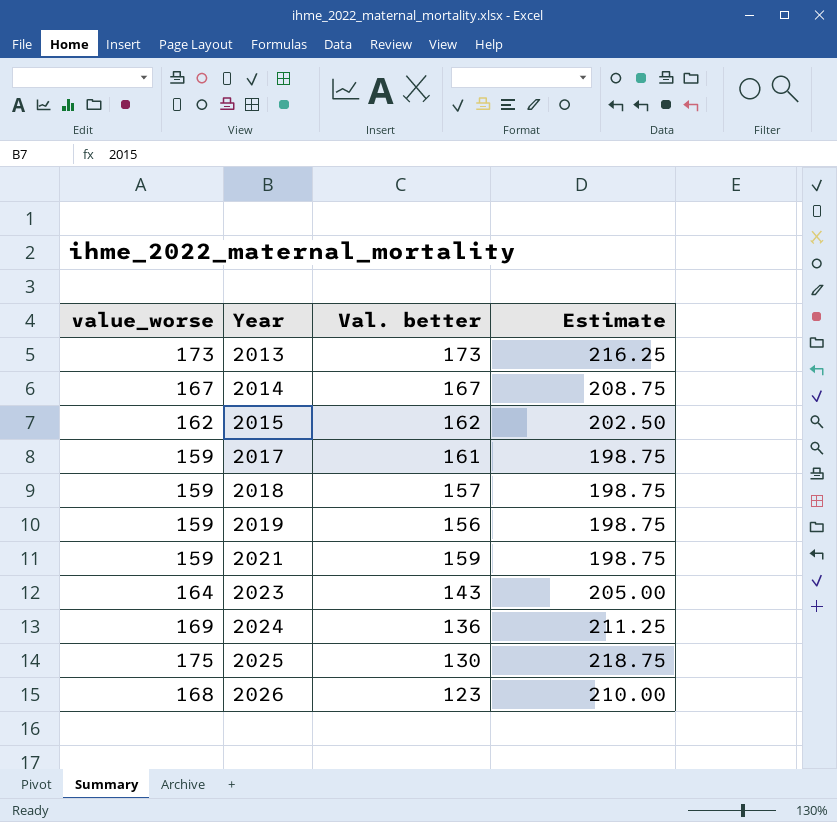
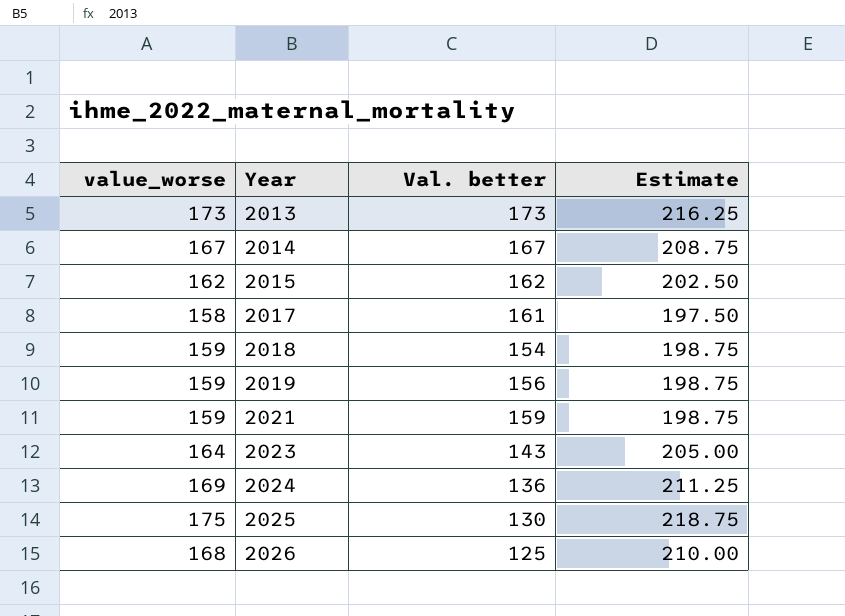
2017 | value_worse: 159 -> 158
2017 | Estimate: 198.75 -> 197.50
2018 | Val. better: 157 -> 154
2026 | Val. better: 123 -> 125

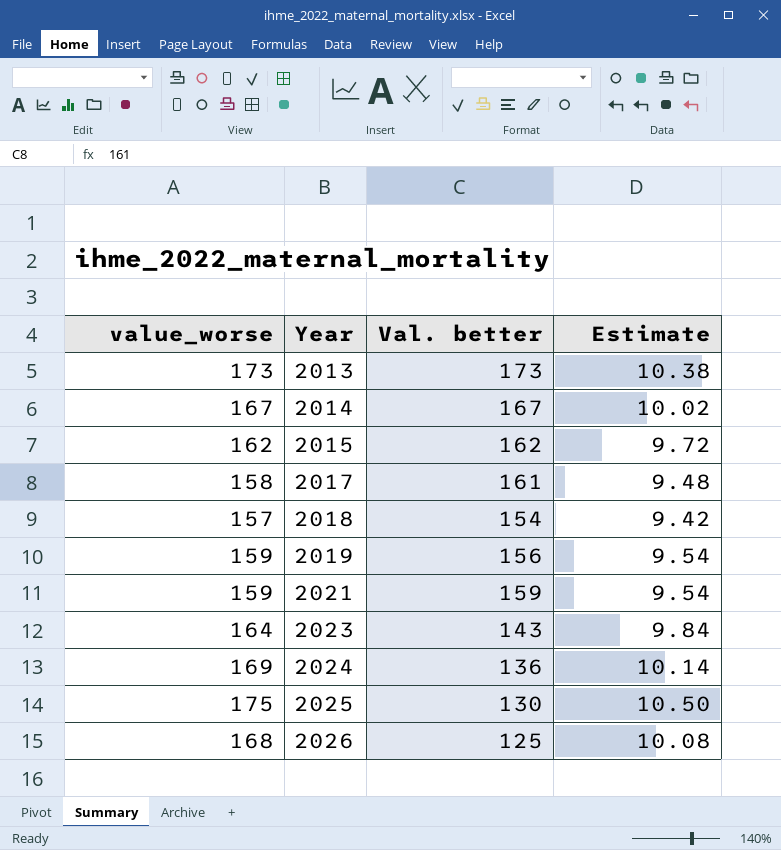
column Estimate | formula: [value_worse] * 1.25 -> [value_worse] * 0.06
2018 | value_worse: 159 -> 157

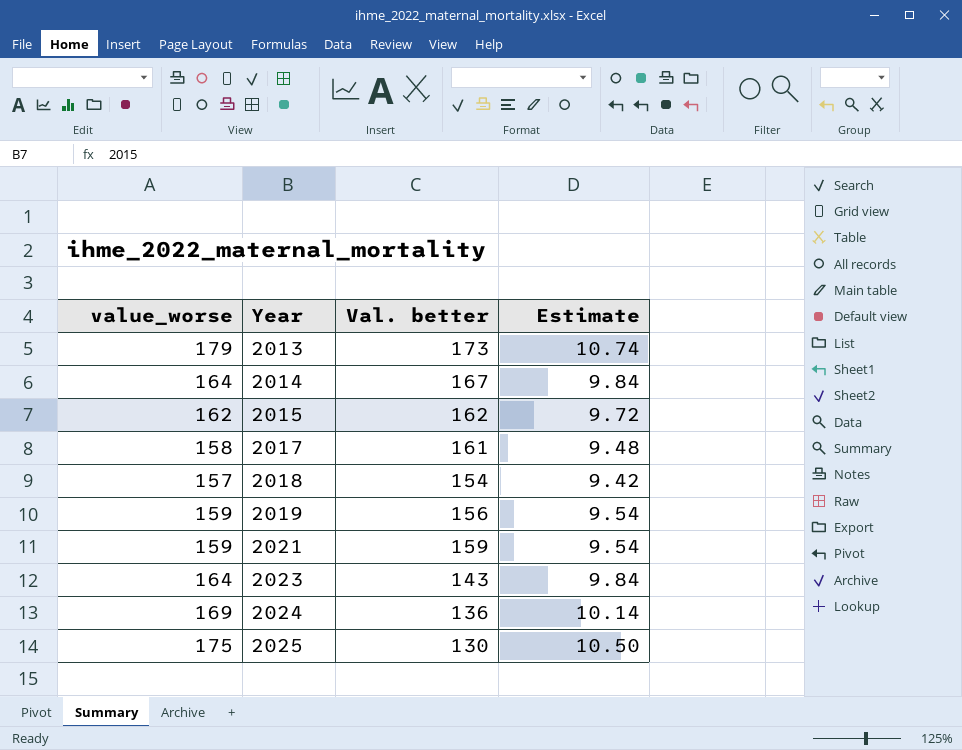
row 2026: 168 | 125 | 10.08 -> none
2013 | value_worse: 173 -> 179
2013 | Estimate: 10.38 -> 10.74
2014 | value_worse: 167 -> 164
2014 | Estimate: 10.02 -> 9.84

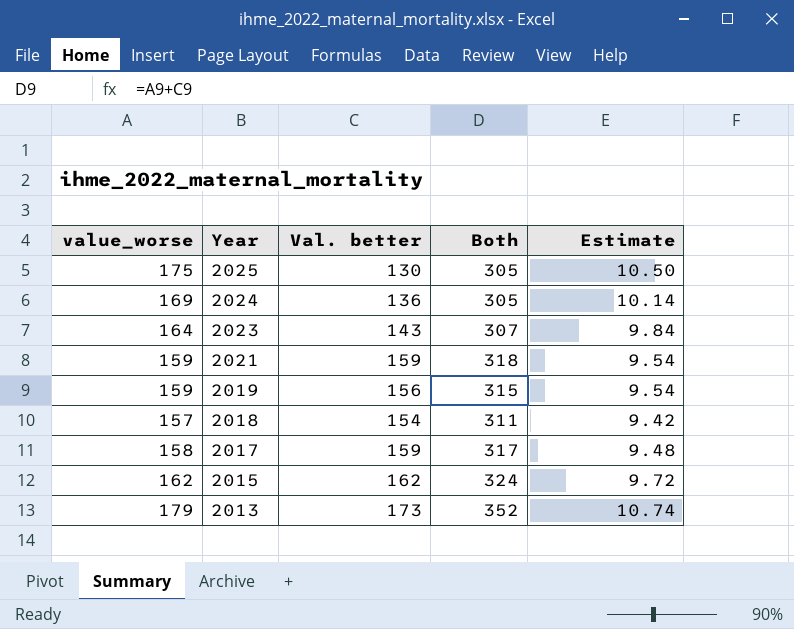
row order: Year ascending -> Year descending
column Both | formula: none -> [value_worse] + [Val. better]
row 2014: 164 | 167 | 9.84 -> none
2017 | Val. better: 161 -> 159

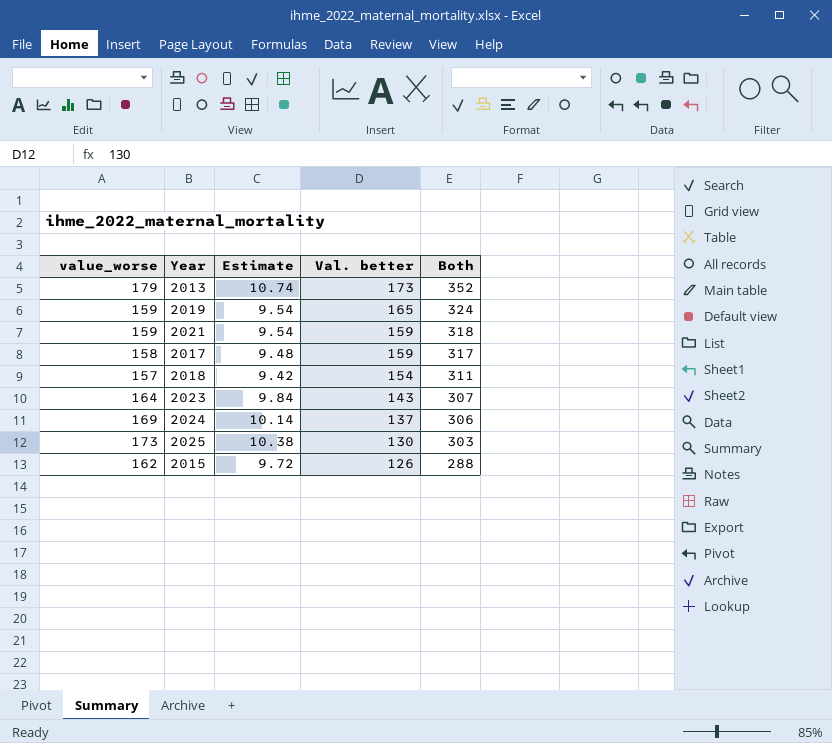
row order: Year descending -> Val. better descending
column Estimate | position: 5 -> 3
2019 | Val. better: 156 -> 165
2019 | Both: 315 -> 324
2024 | Val. better: 136 -> 137
2024 | Both: 305 -> 306
2025 | value_worse: 175 -> 173
2025 | Estimate: 10.50 -> 10.38
2025 | Both: 305 -> 303
2015 | Val. better: 162 -> 126
2015 | Both: 324 -> 288

